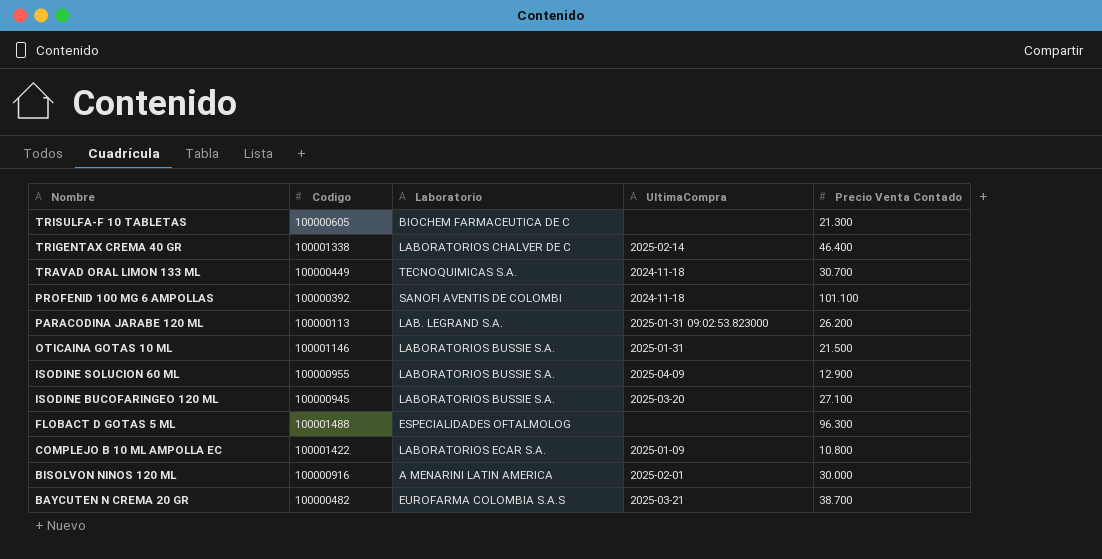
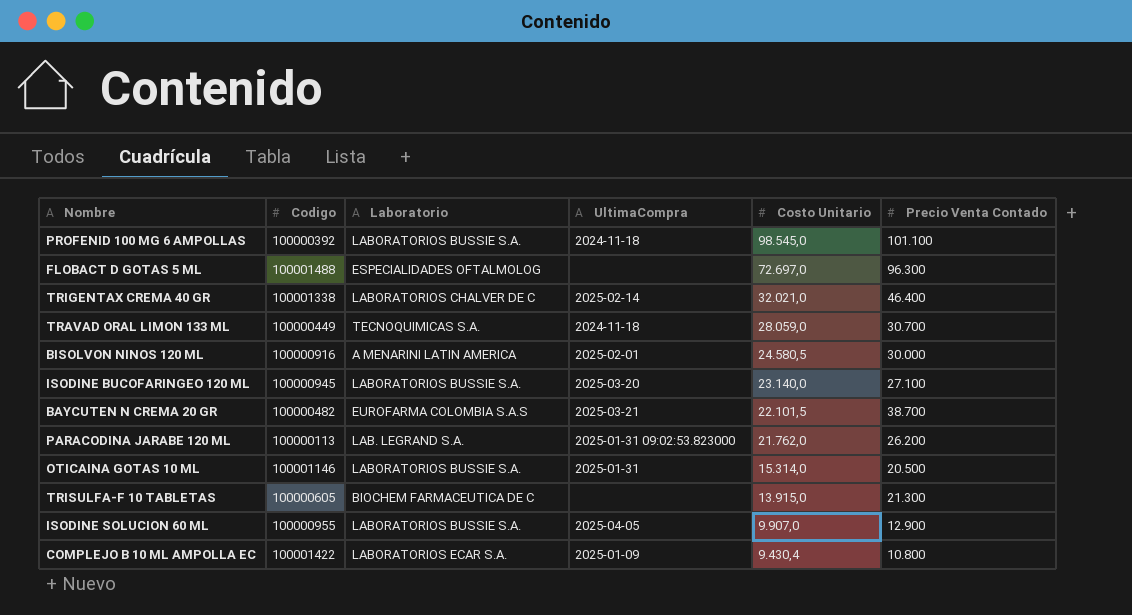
row order: Nombre descending -> Costo Unitario descending
column Costo Unitario | position: none -> 5
PROFENID 100 MG 6 AMPOLLAS | Laboratorio: SANOFI AVENTIS DE COLOMBI -> LABORATORIOS BUSSIE S.A.
OTICAINA GOTAS 10 ML | Precio Venta Contado: 21.500 -> 20.500
ISODINE SOLUCION 60 ML | UltimaCompra: 2025-04-09 -> 2025-04-05

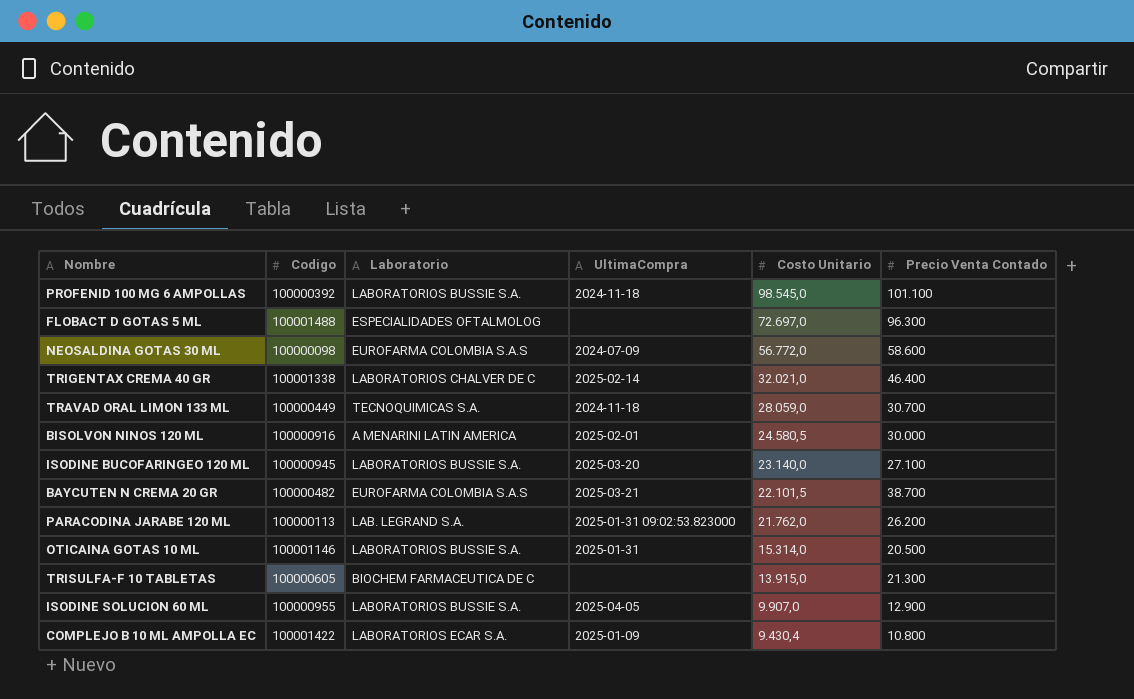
row NEOSALDINA GOTAS 30 ML: none -> 100000098 | EUROFARMA COLOMBIA S.A.S | 2024-07-09 | 56.772,0 | 58.600

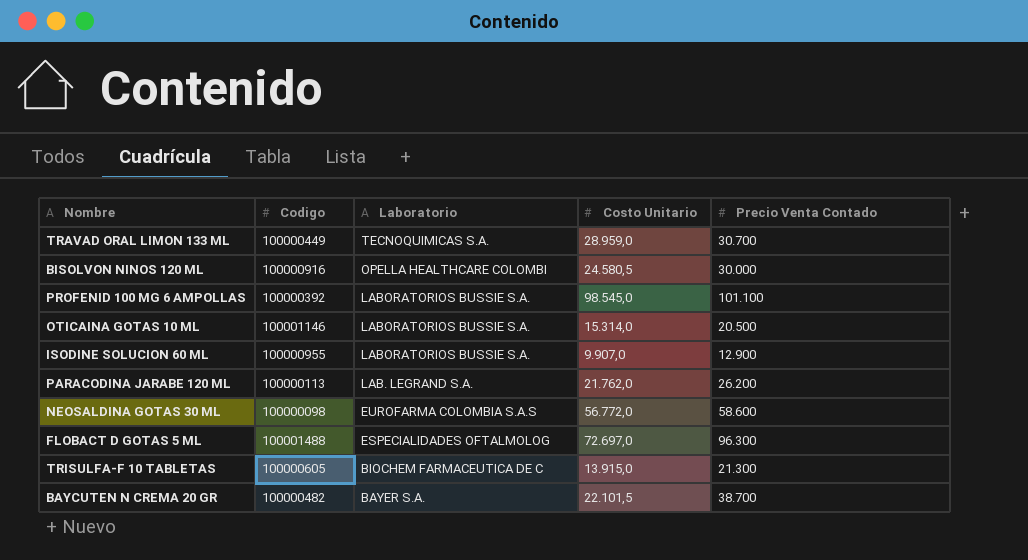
row order: Costo Unitario descending -> Laboratorio descending
column UltimaCompra | position: 4 -> none
row TRIGENTAX CREMA 40 GR: 100001338 | LABORATORIOS CHALVER DE C | 2025-02-14 | 32.021,0 | 46.400 -> none
row ISODINE BUCOFARINGEO 120 ML: 100000945 | LABORATORIOS BUSSIE S.A. | 2025-03-20 | 23.140,0 | 27.100 -> none
row COMPLEJO B 10 ML AMPOLLA EC: 100001422 | LABORATORIOS ECAR S.A. | 2025-01-09 | 9.430,4 | 10.800 -> none
TRAVAD ORAL LIMON 133 ML | Costo Unitario: 28.059,0 -> 28.959,0
BISOLVON NINOS 120 ML | Laboratorio: A MENARINI LATIN AMERICA -> OPELLA HEALTHCARE COLOMBI
BAYCUTEN N CREMA 20 GR | Laboratorio: EUROFARMA COLOMBIA S.A.S -> BAYER S.A.

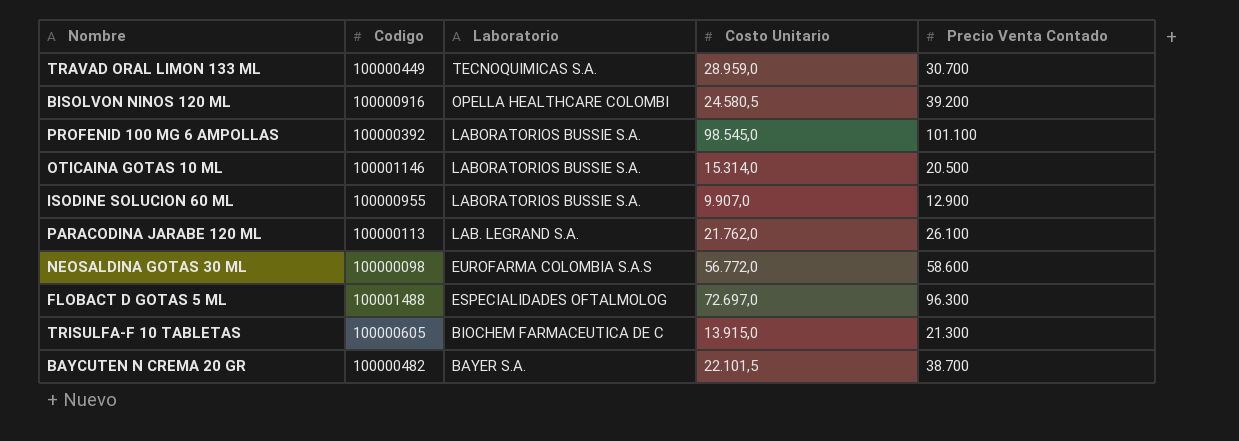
BISOLVON NINOS 120 ML | Precio Venta Contado: 30.000 -> 39.200
PARACODINA JARABE 120 ML | Precio Venta Contado: 26.200 -> 26.100

